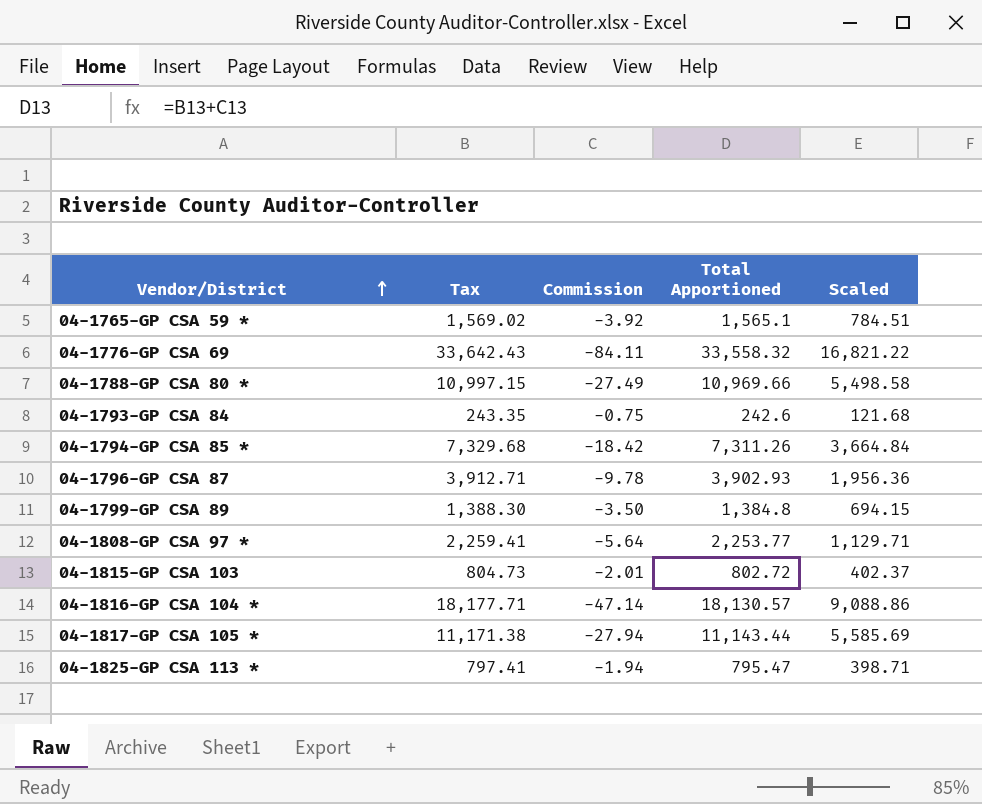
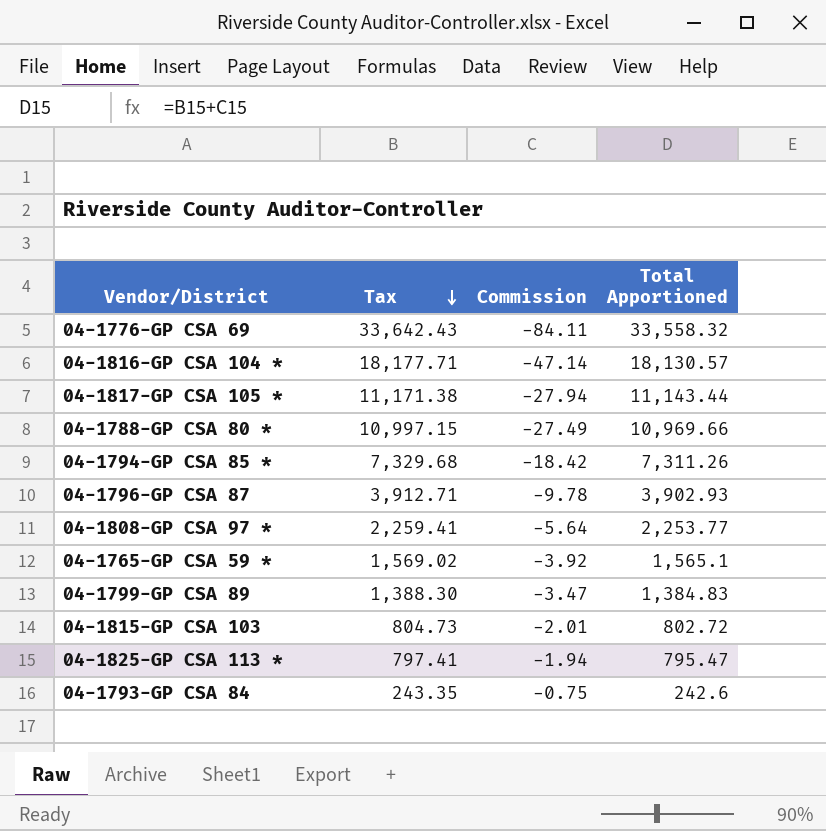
row order: Vendor/District ascending -> Tax descending
column Scaled | formula: [Tax] * 0.5 -> none
04-1799-GP CSA 89 | Commission: -3.50 -> -3.47
04-1799-GP CSA 89 | Total Apportioned: 1,384.8 -> 1,384.83

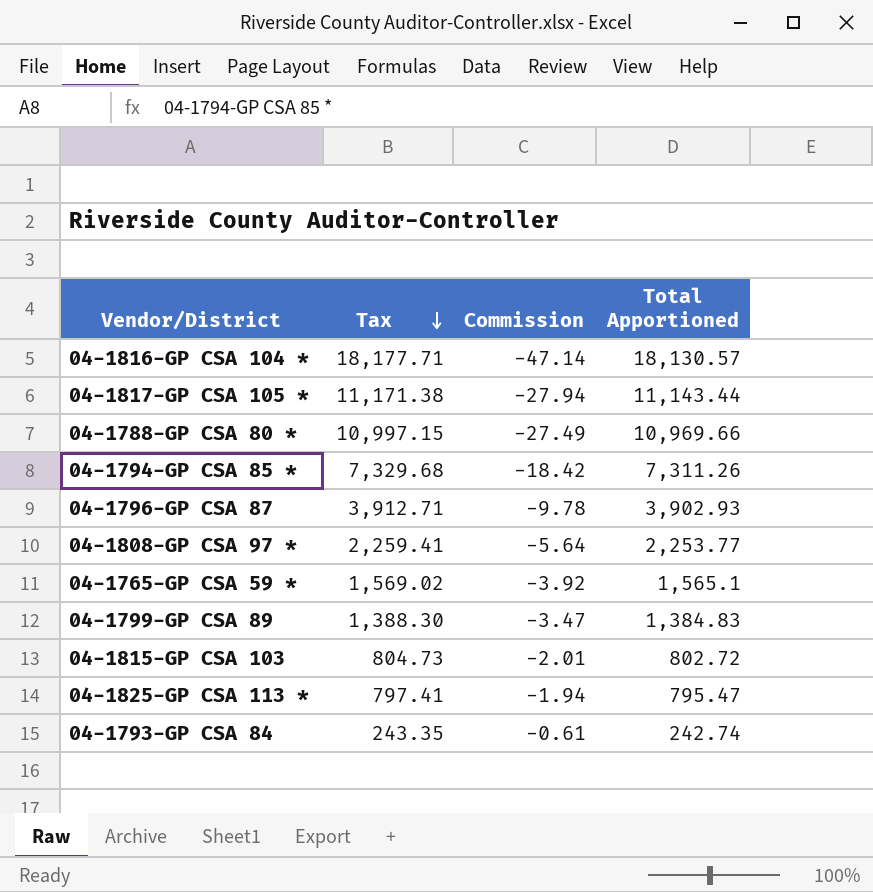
row 04-1776-GP CSA 69: 33,642.43 | -84.11 | 33,558.32 -> none
04-1793-GP CSA 84 | Commission: -0.75 -> -0.61
04-1793-GP CSA 84 | Total Apportioned: 242.6 -> 242.74

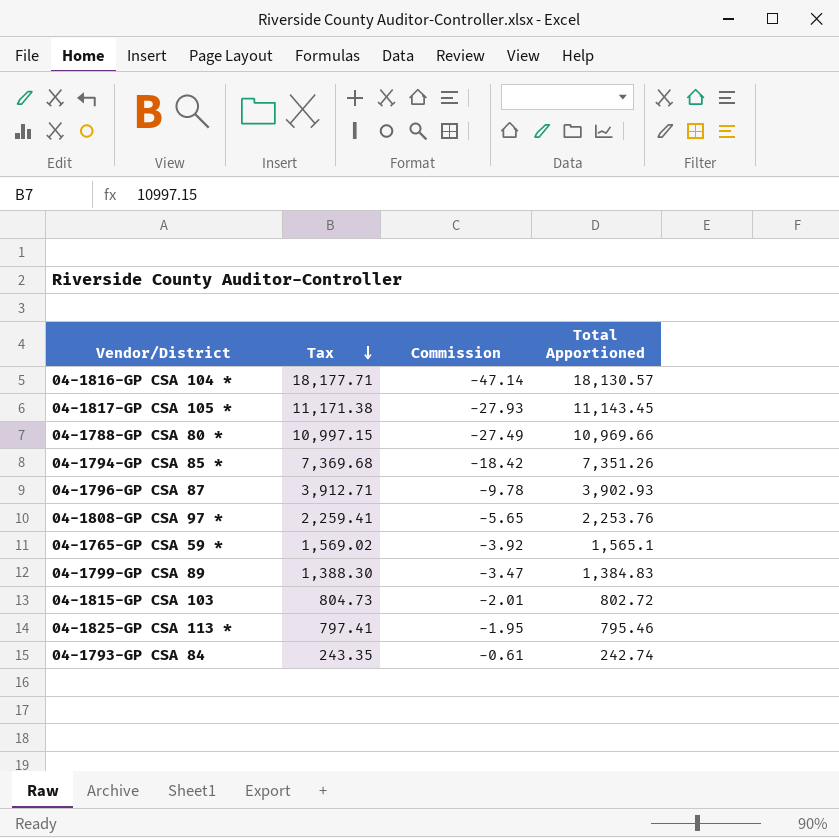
04-1817-GP CSA 105 * | Commission: -27.94 -> -27.93
04-1817-GP CSA 105 * | Total Apportioned: 11,143.44 -> 11,143.45
04-1794-GP CSA 85 * | Tax: 7,329.68 -> 7,369.68
04-1794-GP CSA 85 * | Total Apportioned: 7,311.26 -> 7,351.26
04-1808-GP CSA 97 * | Commission: -5.64 -> -5.65
04-1808-GP CSA 97 * | Total Apportioned: 2,253.77 -> 2,253.76
04-1825-GP CSA 113 * | Commission: -1.94 -> -1.95
04-1825-GP CSA 113 * | Total Apportioned: 795.47 -> 795.46

